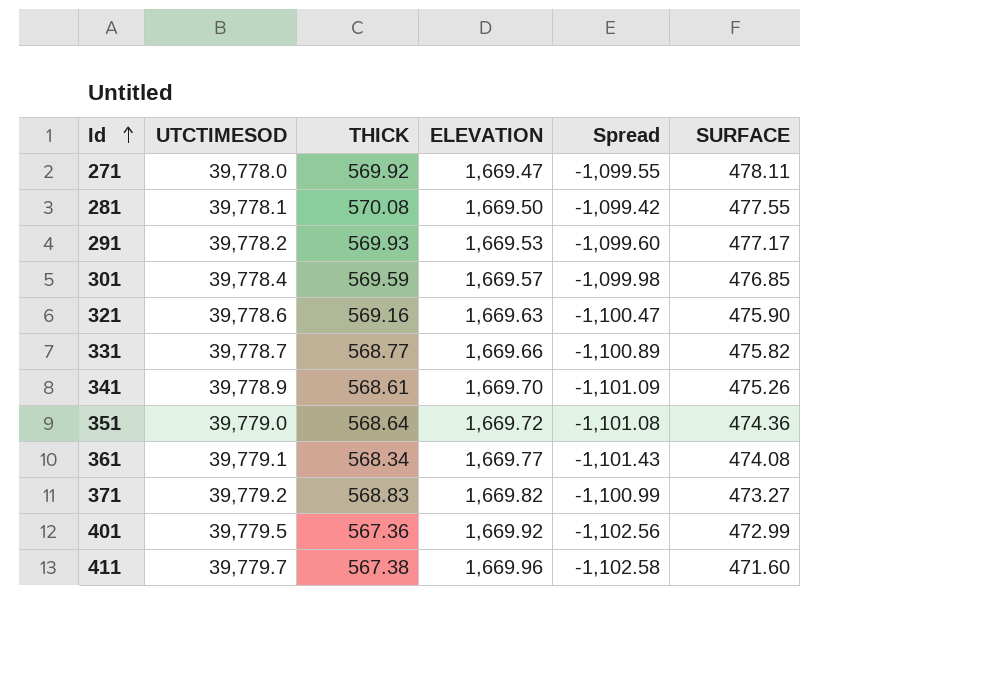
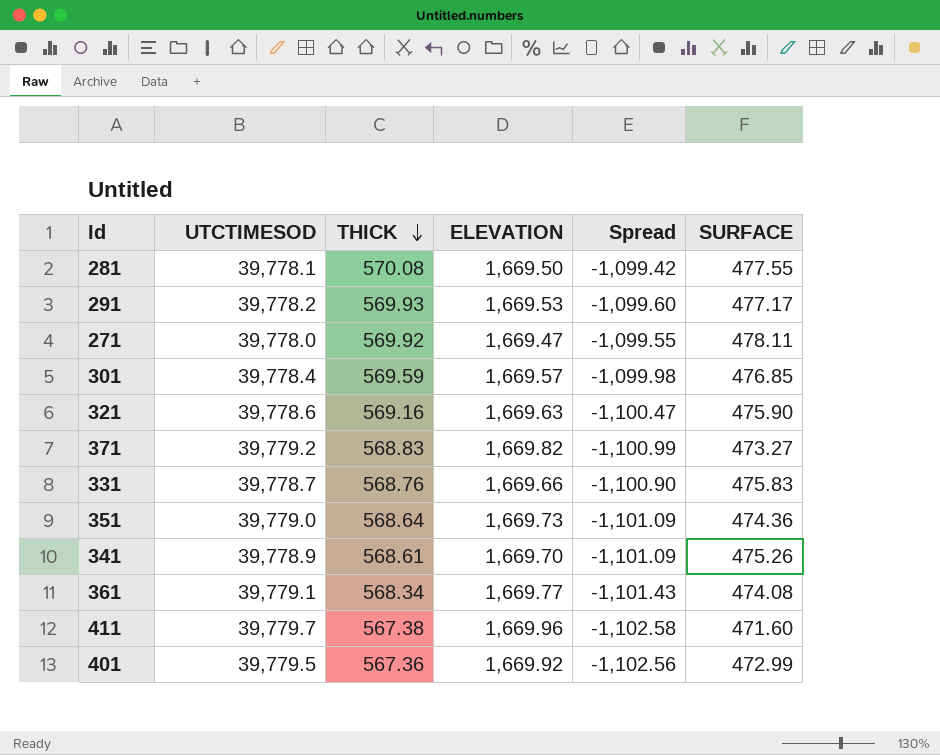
row order: Id ascending -> THICK descending
331 | THICK: 568.77 -> 568.76
331 | Spread: -1,100.89 -> -1,100.90
331 | SURFACE: 475.82 -> 475.83
351 | ELEVATION: 1,669.72 -> 1,669.73
351 | Spread: -1,101.08 -> -1,101.09

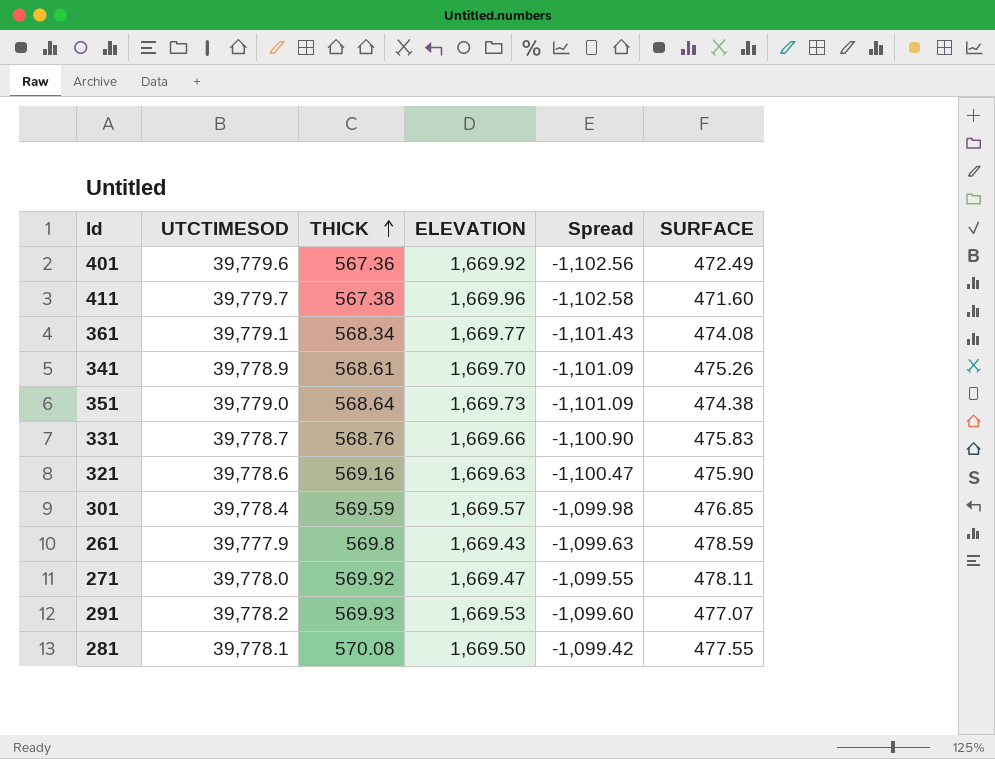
row order: THICK descending -> THICK ascending
row 371: 39,779.2 | 568.83 | 1,669.82 | -1,100.99 | 473.27 -> none
401 | UTCTIMESOD: 39,779.5 -> 39,779.6
401 | SURFACE: 472.99 -> 472.49
351 | SURFACE: 474.36 -> 474.38
row 261: none -> 39,777.9 | 569.8 | 1,669.43 | -1,099.63 | 478.59
291 | SURFACE: 477.17 -> 477.07

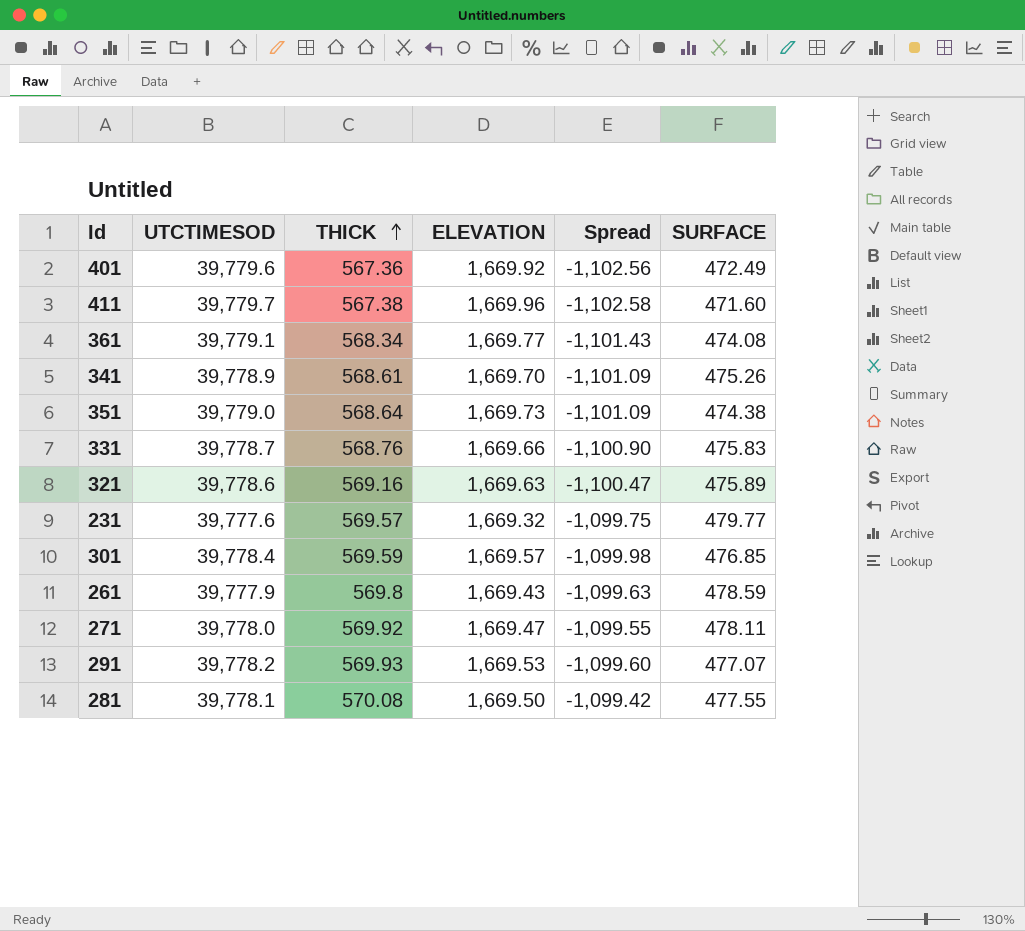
321 | SURFACE: 475.90 -> 475.89
row 231: none -> 39,777.6 | 569.57 | 1,669.32 | -1,099.75 | 479.77

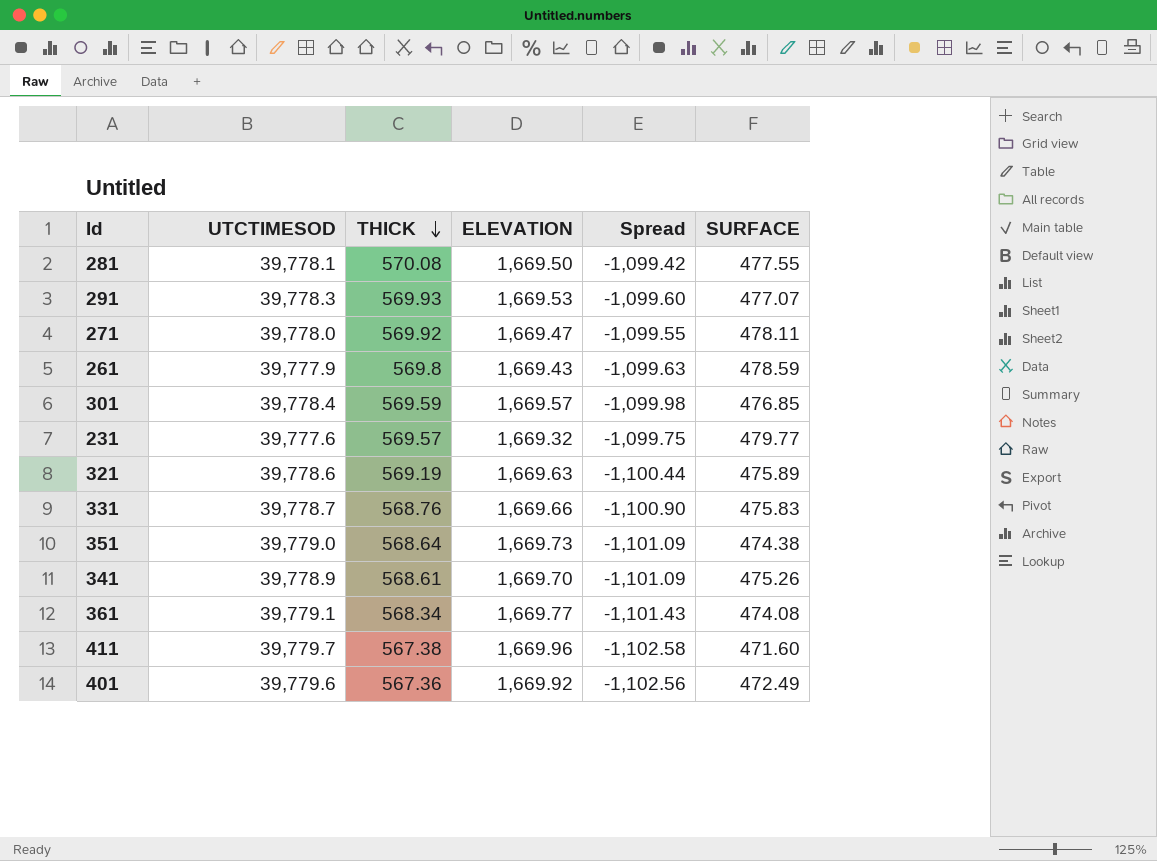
row order: THICK ascending -> THICK descending
291 | UTCTIMESOD: 39,778.2 -> 39,778.3
321 | THICK: 569.16 -> 569.19
321 | Spread: -1,100.47 -> -1,100.44

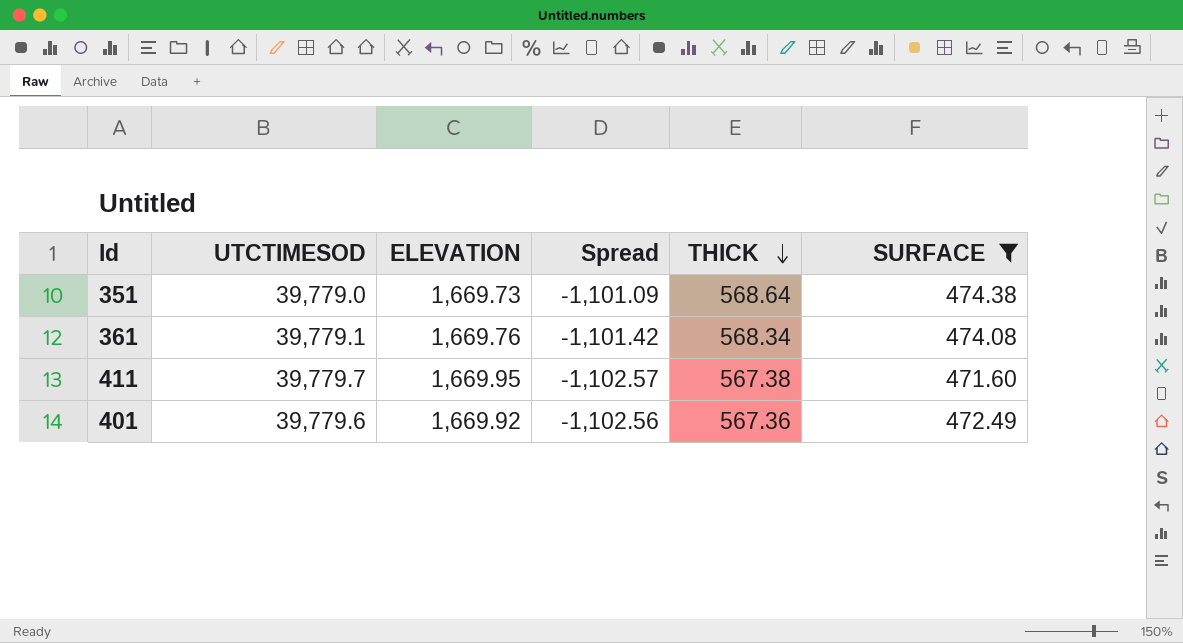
filter: none -> SURFACE <= 474.38
column THICK | position: 3 -> 5
361 | ELEVATION: 1,669.77 -> 1,669.76
361 | Spread: -1,101.43 -> -1,101.42
411 | ELEVATION: 1,669.96 -> 1,669.95
411 | Spread: -1,102.58 -> -1,102.57

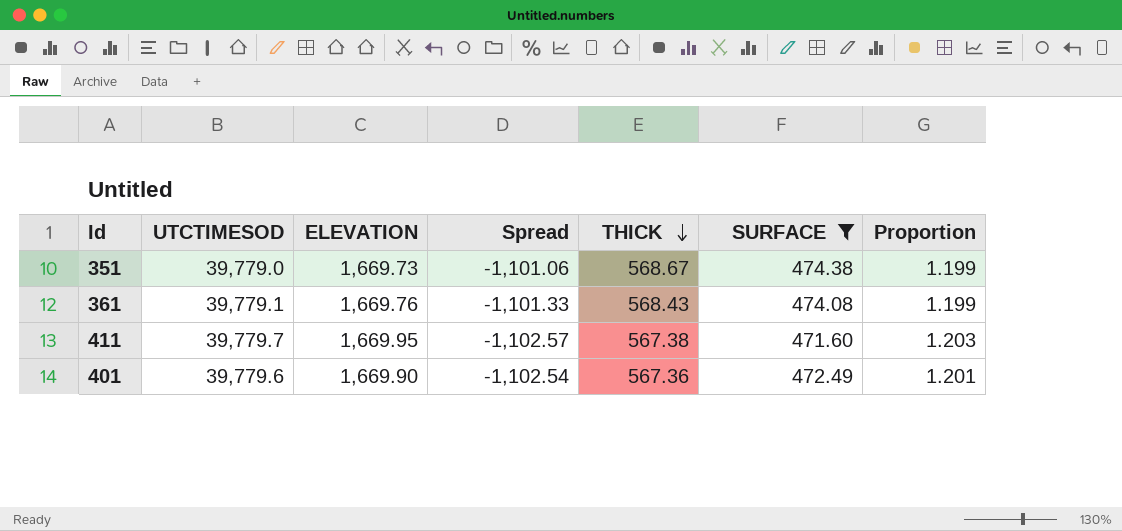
column Proportion | formula: none -> [THICK] / [SURFACE]
351 | Spread: -1,101.09 -> -1,101.06
351 | THICK: 568.64 -> 568.67
361 | Spread: -1,101.42 -> -1,101.33
361 | THICK: 568.34 -> 568.43
401 | ELEVATION: 1,669.92 -> 1,669.90
401 | Spread: -1,102.56 -> -1,102.54

